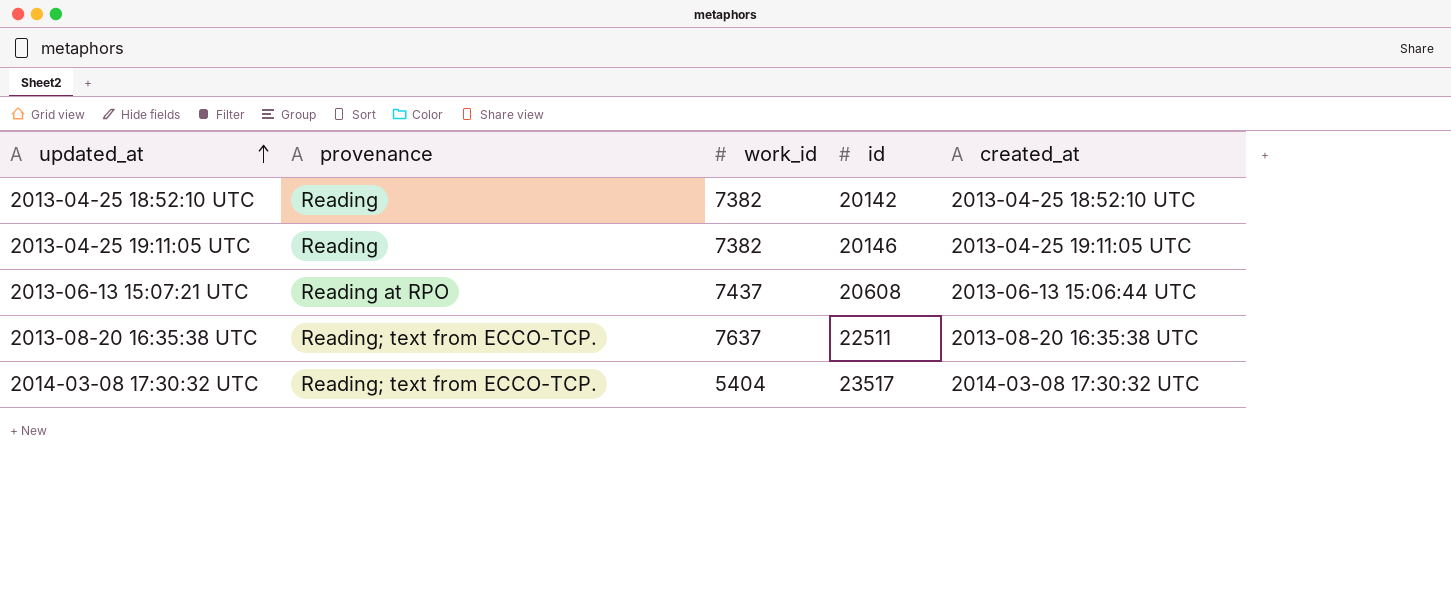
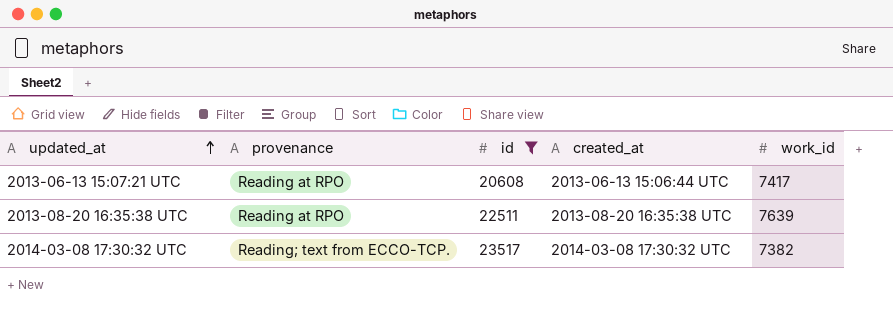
filter: none -> id >= 20608
column work_id | position: 3 -> 5
2013-06-13 15:07:21 UTC | work_id: 7437 -> 7417
2013-08-20 16:35:38 UTC | provenance: Reading; text from ECCO-TCP. -> Reading at RPO
2013-08-20 16:35:38 UTC | work_id: 7637 -> 7639
2014-03-08 17:30:32 UTC | work_id: 5404 -> 7382

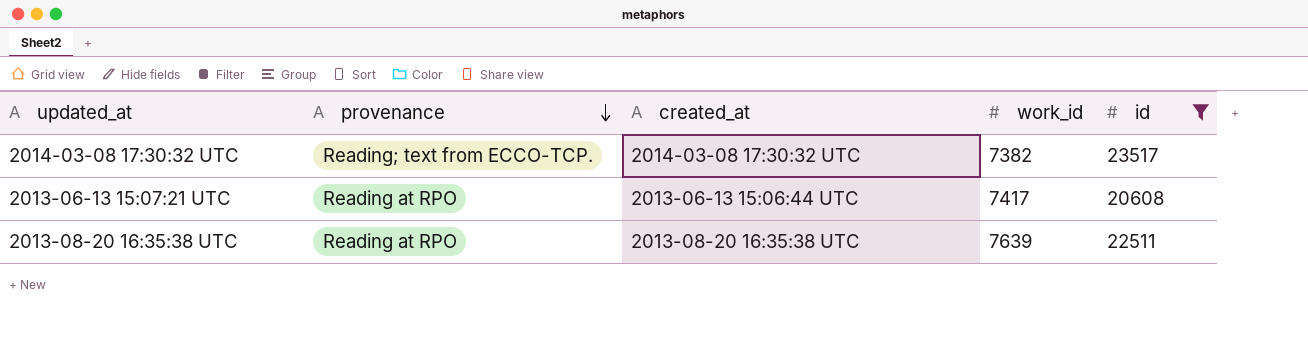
row order: updated_at ascending -> provenance descending
column id | position: 3 -> 5

